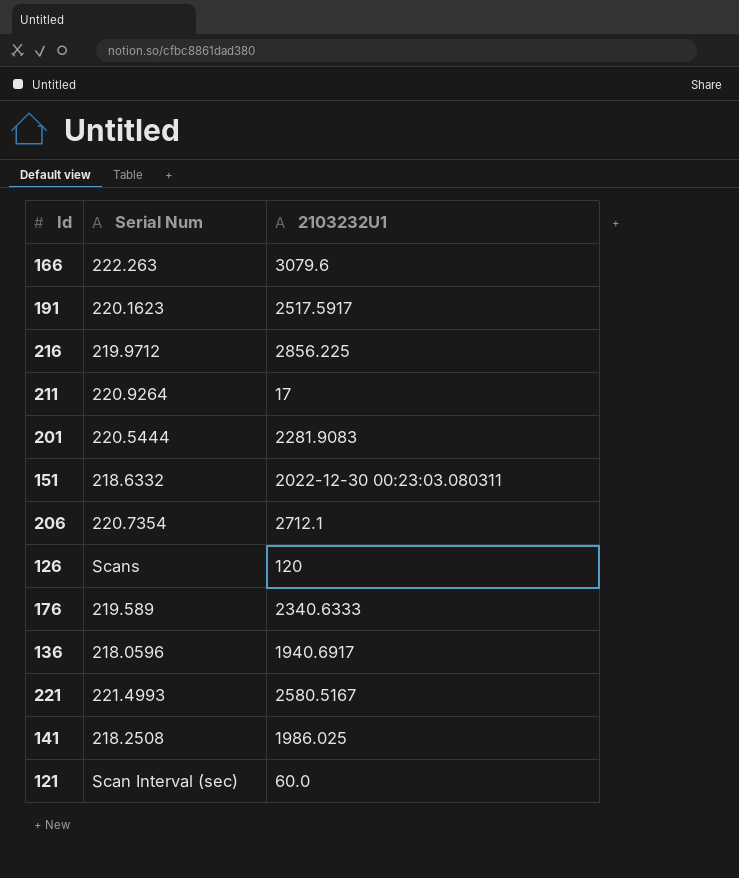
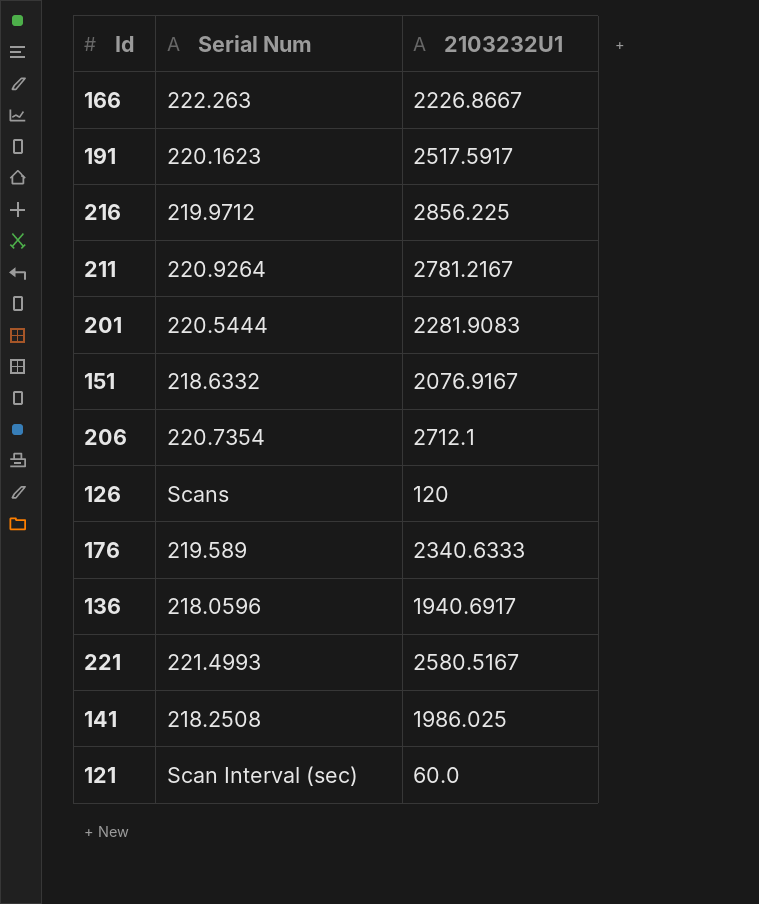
166 | 2103232U1: 3079.6 -> 2226.8667
211 | 2103232U1: 17 -> 2781.2167
151 | 2103232U1: 2022-12-30 00:23:03.080311 -> 2076.9167

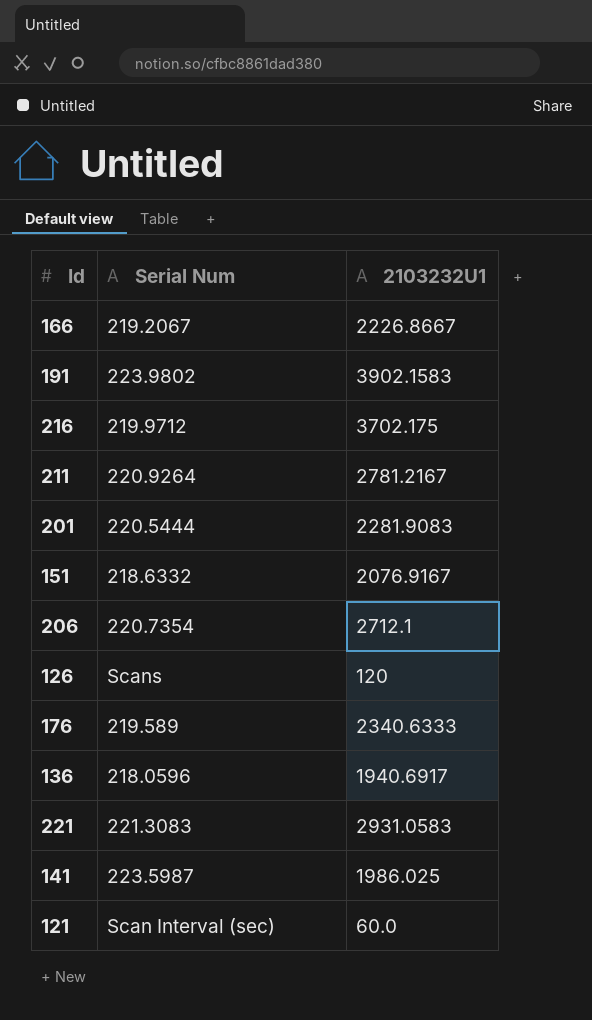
166 | Serial Num: 222.263 -> 219.2067
191 | Serial Num: 220.1623 -> 223.9802
191 | 2103232U1: 2517.5917 -> 3902.1583
216 | 2103232U1: 2856.225 -> 3702.175
221 | Serial Num: 221.4993 -> 221.3083
221 | 2103232U1: 2580.5167 -> 2931.0583
141 | Serial Num: 218.2508 -> 223.5987

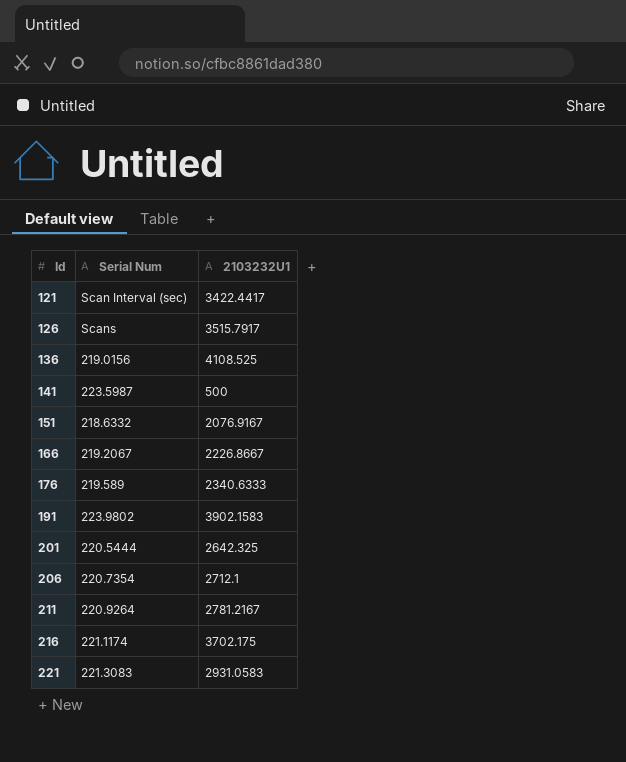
row order: none -> Id ascending
121 | 2103232U1: 60.0 -> 3422.4417
126 | 2103232U1: 120 -> 3515.7917
136 | Serial Num: 218.0596 -> 219.0156
136 | 2103232U1: 1940.6917 -> 4108.525
141 | 2103232U1: 1986.025 -> 500
201 | 2103232U1: 2281.9083 -> 2642.325
216 | Serial Num: 219.9712 -> 221.1174

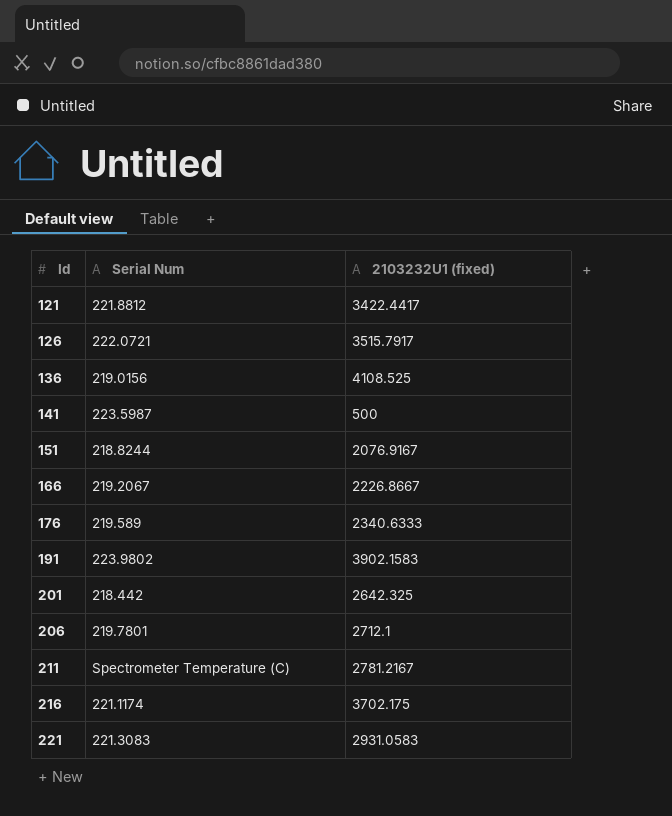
column name: 2103232U1 -> 2103232U1 (fixed)
121 | Serial Num: Scan Interval (sec) -> 221.8812
126 | Serial Num: Scans -> 222.0721
151 | Serial Num: 218.6332 -> 218.8244
201 | Serial Num: 220.5444 -> 218.442
206 | Serial Num: 220.7354 -> 219.7801
211 | Serial Num: 220.9264 -> Spectrometer Temperature (C)

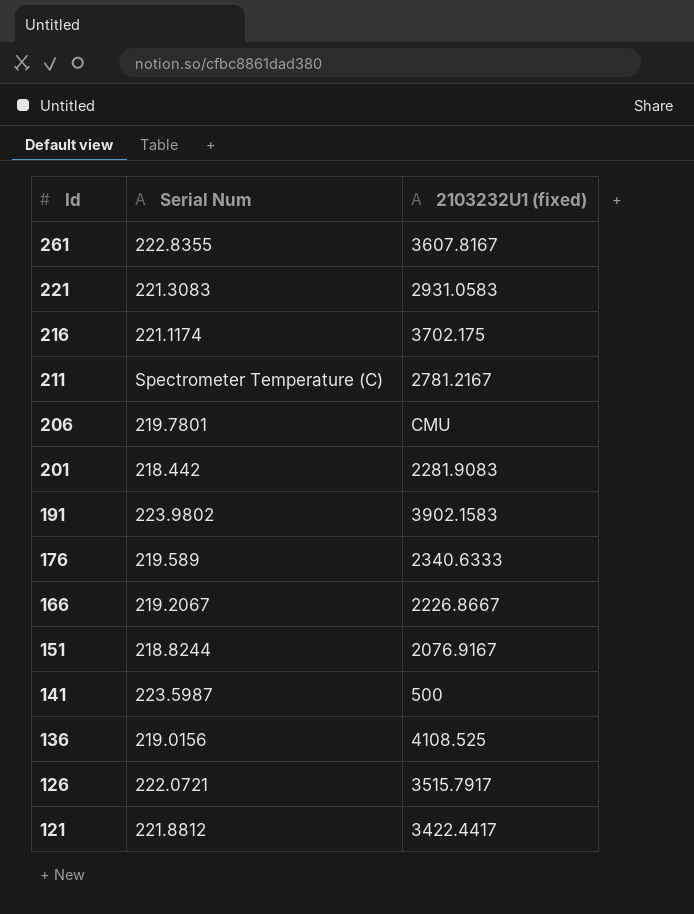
row order: Id ascending -> Id descending
row 261: none -> 222.8355 | 3607.8167
206 | 2103232U1 (fixed): 2712.1 -> CMU
201 | 2103232U1 (fixed): 2642.325 -> 2281.9083

